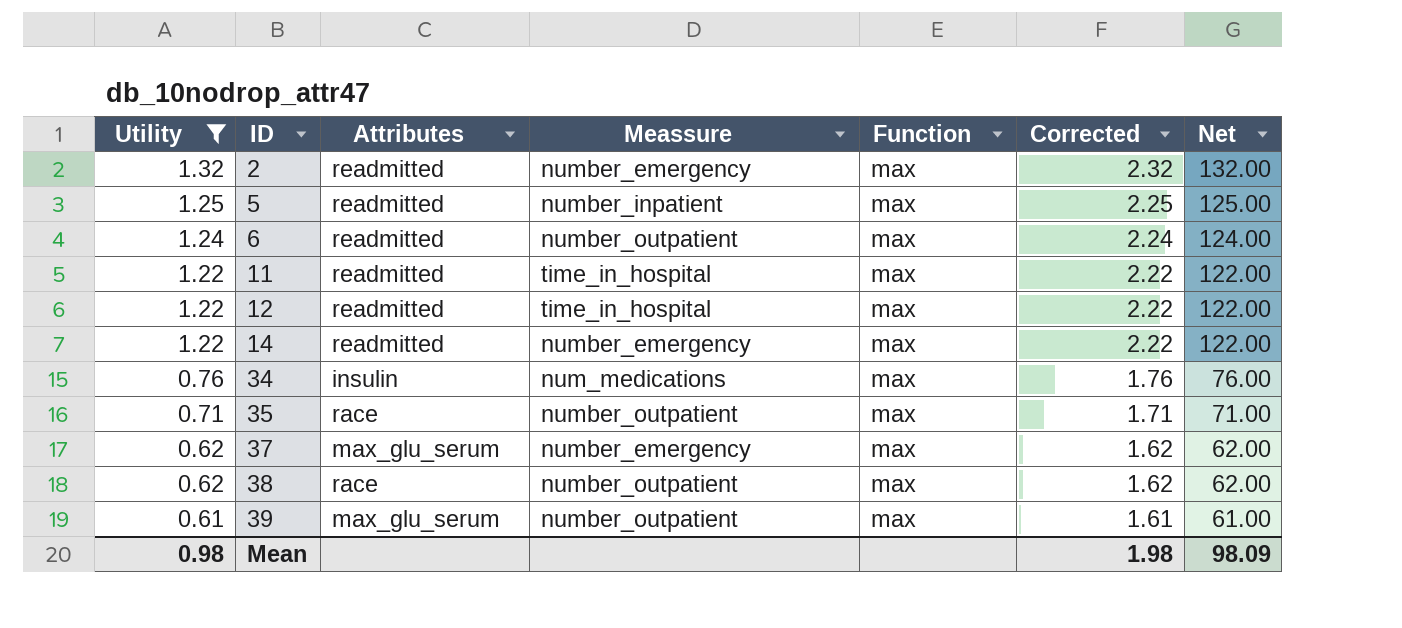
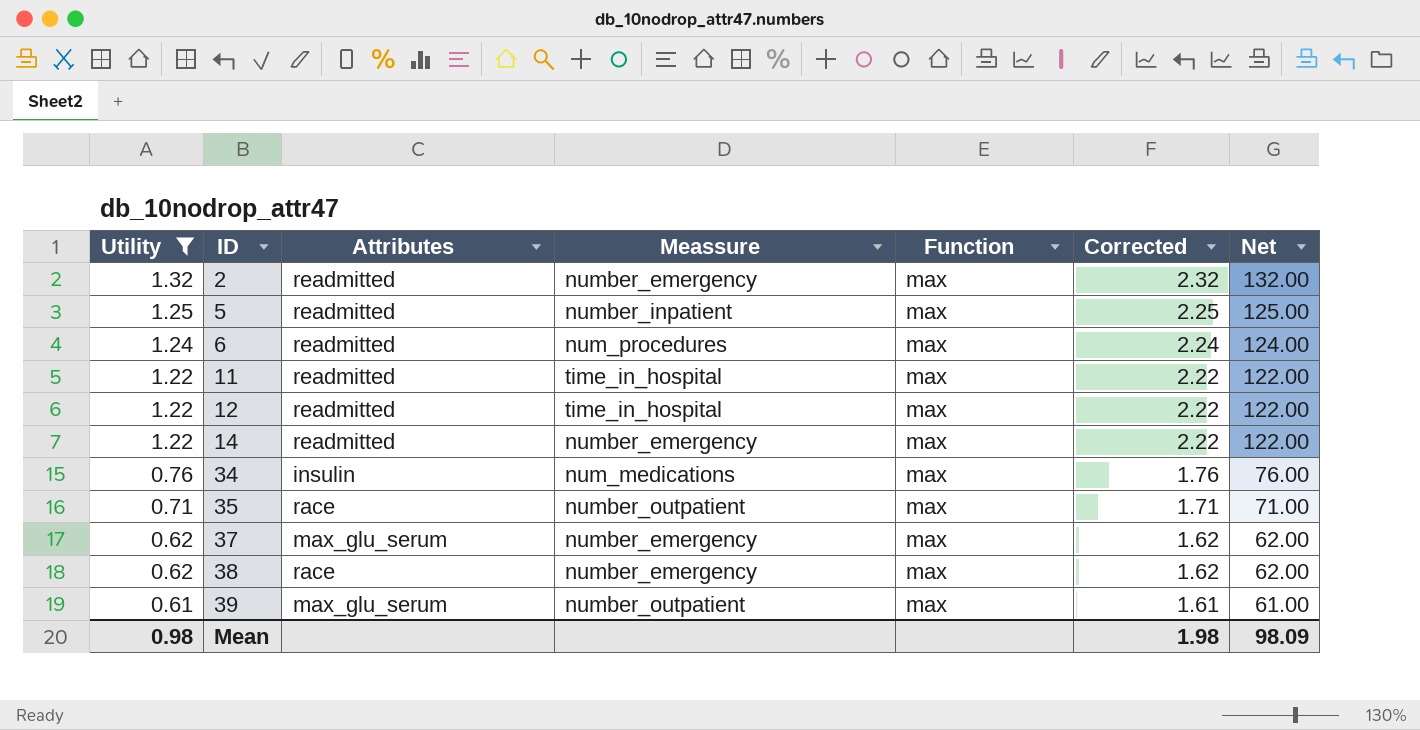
6 | Meassure: number_outpatient -> num_procedures
38 | Meassure: number_outpatient -> number_emergency

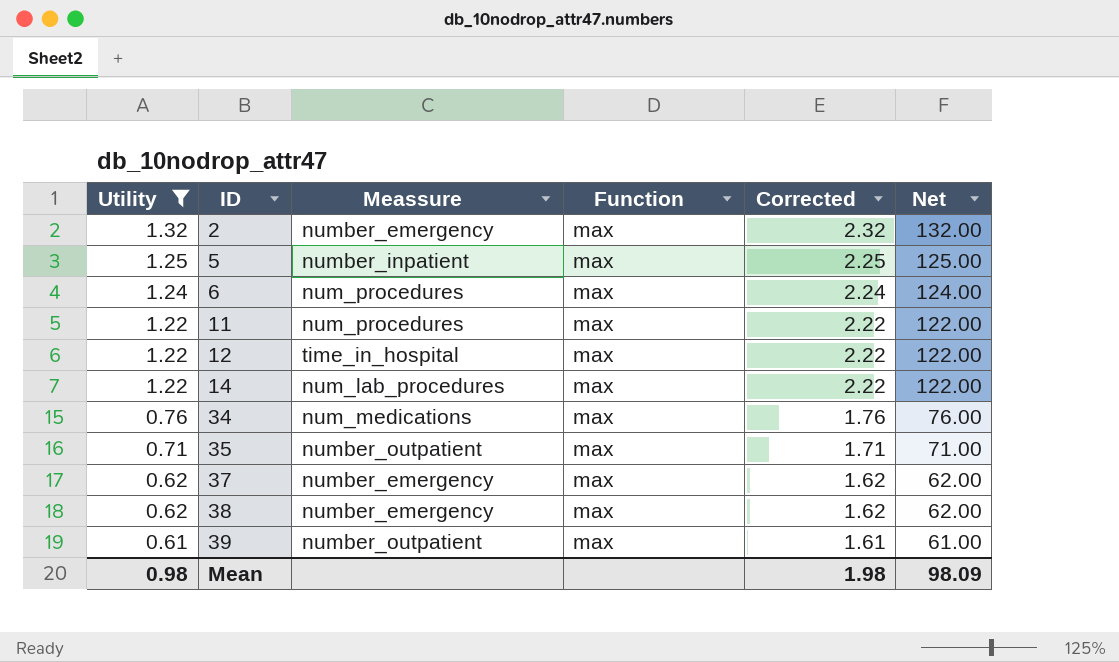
column Attributes | position: 3 -> none
11 | Meassure: time_in_hospital -> num_procedures
14 | Meassure: number_emergency -> num_lab_procedures

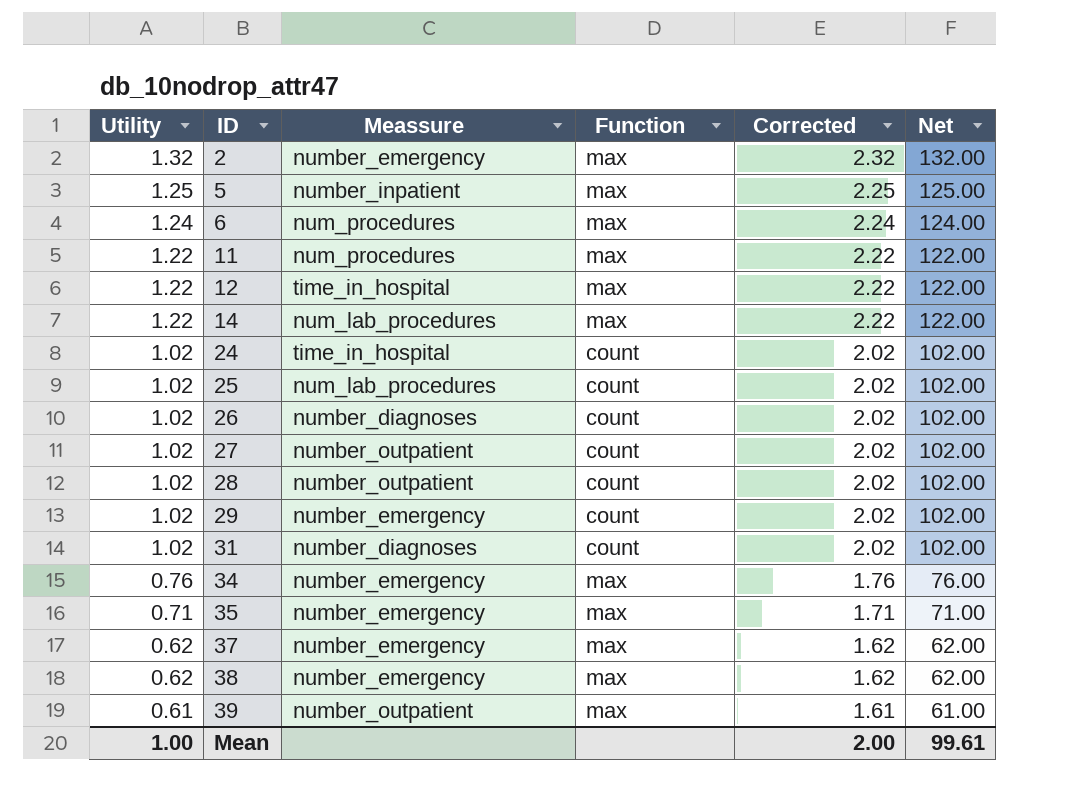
filter: Utility != 1.02 -> none
34 | Meassure: num_medications -> number_emergency
35 | Meassure: number_outpatient -> number_emergency
Mean | Utility: 0.98 -> 1.00
Mean | Corrected: 1.98 -> 2.00
Mean | Net: 98.09 -> 99.61

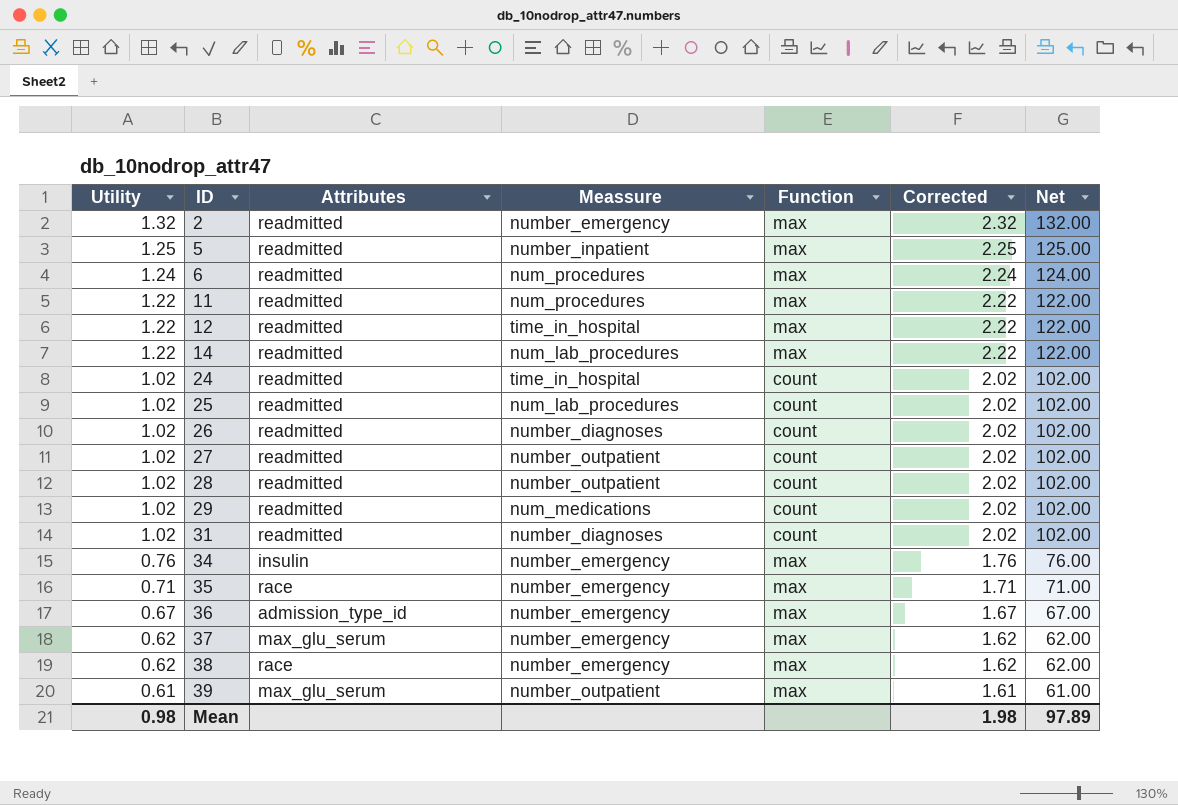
column Attributes | position: none -> 3
29 | Meassure: number_emergency -> num_medications
row 36: none -> 0.67 | admission_type_id | number_emergency | max | 1.67 | 67.00
Mean | Utility: 1.00 -> 0.98
Mean | Corrected: 2.00 -> 1.98
Mean | Net: 99.61 -> 97.89

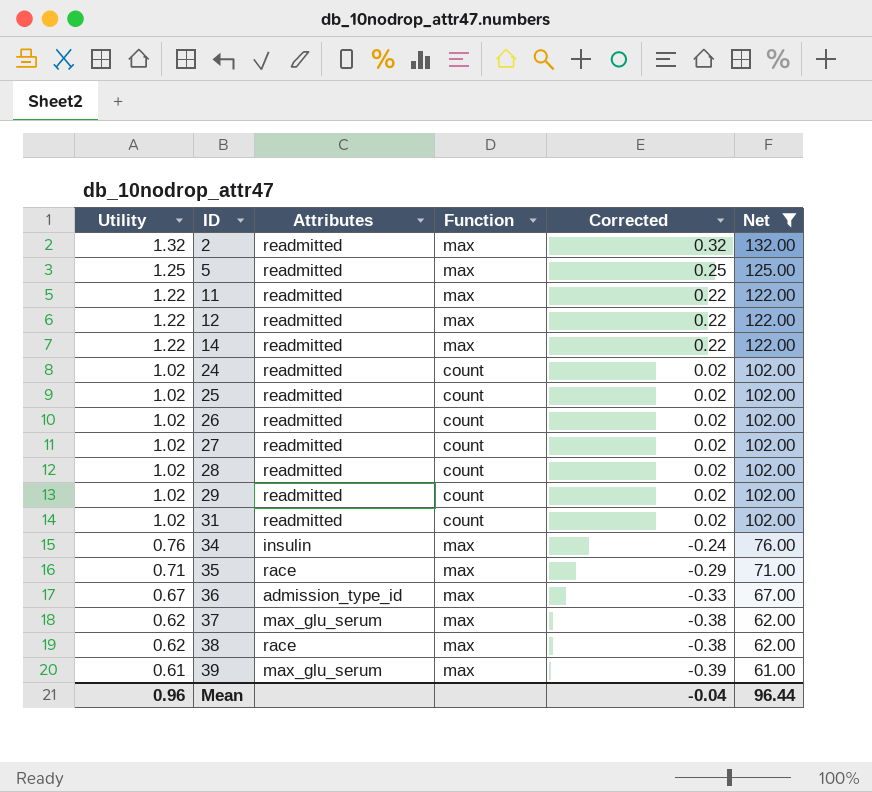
filter: none -> Net != 124.00
column Meassure | position: 4 -> none
column Corrected | formula: [Utility] + 1 -> [Utility] - 1
Mean | Utility: 0.98 -> 0.96
Mean | Corrected: 1.98 -> -0.04
Mean | Net: 97.89 -> 96.44

